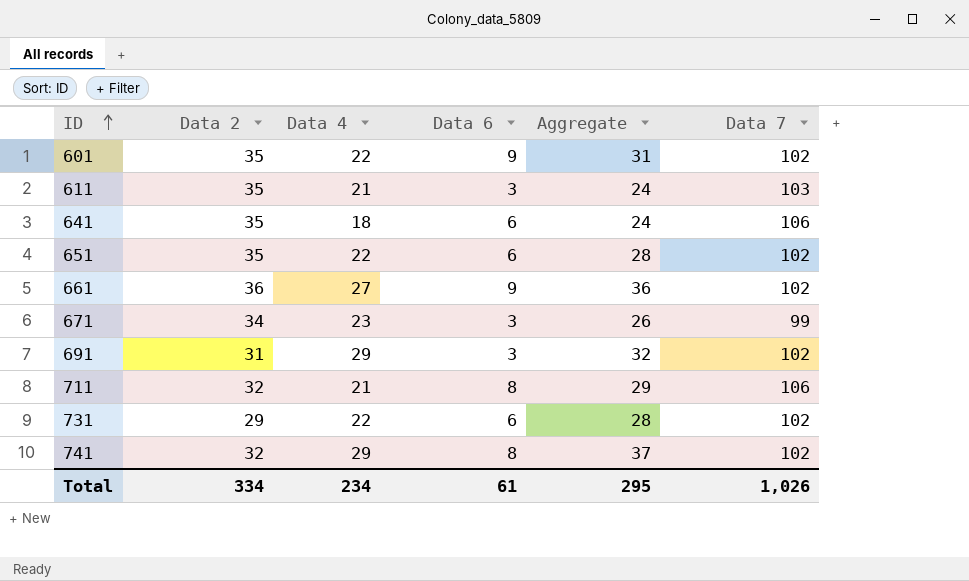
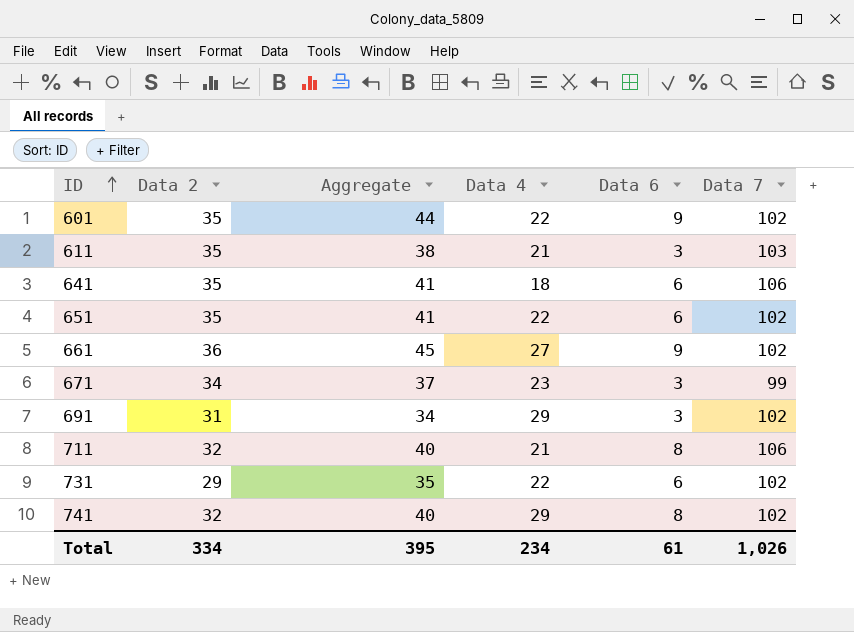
column Aggregate | formula: [Data 4] + [Data 6] -> [Data 2] + [Data 6]
column Aggregate | position: 5 -> 3
Total | Aggregate: 295 -> 395

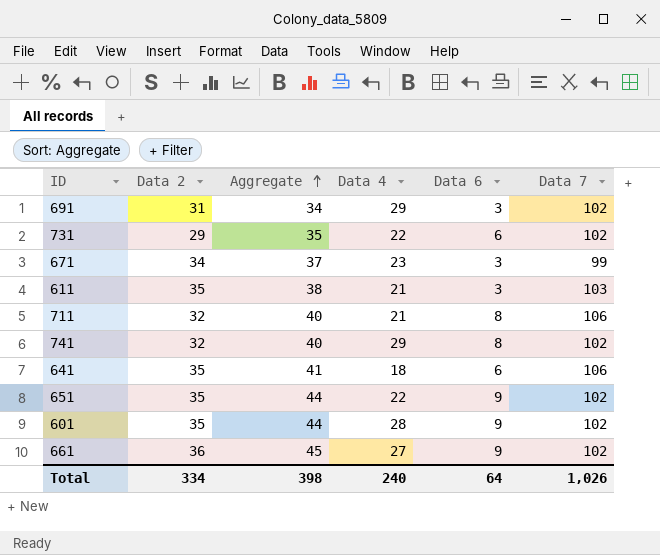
row order: ID ascending -> Aggregate ascending
651 | Aggregate: 41 -> 44
651 | Data 6: 6 -> 9
601 | Data 4: 22 -> 28
Total | Aggregate: 395 -> 398
Total | Data 4: 234 -> 240
Total | Data 6: 61 -> 64

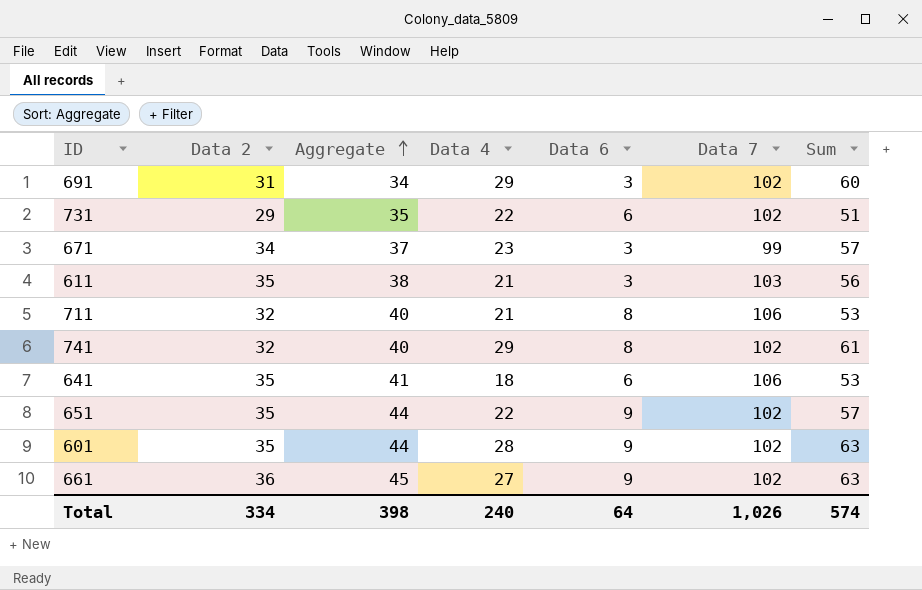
column Sum | formula: none -> [Data 2] + [Data 4]

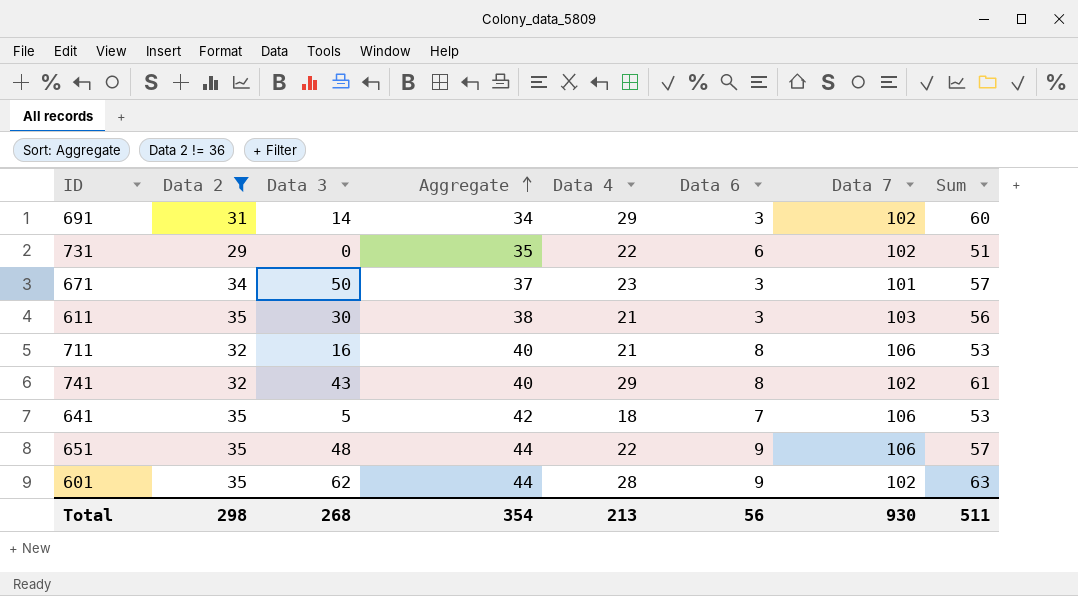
filter: none -> Data 2 != 36
column Data 3 | position: none -> 3
671 | Data 7: 99 -> 101
641 | Aggregate: 41 -> 42
641 | Data 6: 6 -> 7
651 | Data 7: 102 -> 106
Total | Data 2: 334 -> 298
Total | Aggregate: 398 -> 354
Total | Data 4: 240 -> 213
Total | Data 6: 64 -> 56
Total | Data 7: 1,026 -> 930
Total | Sum: 574 -> 511

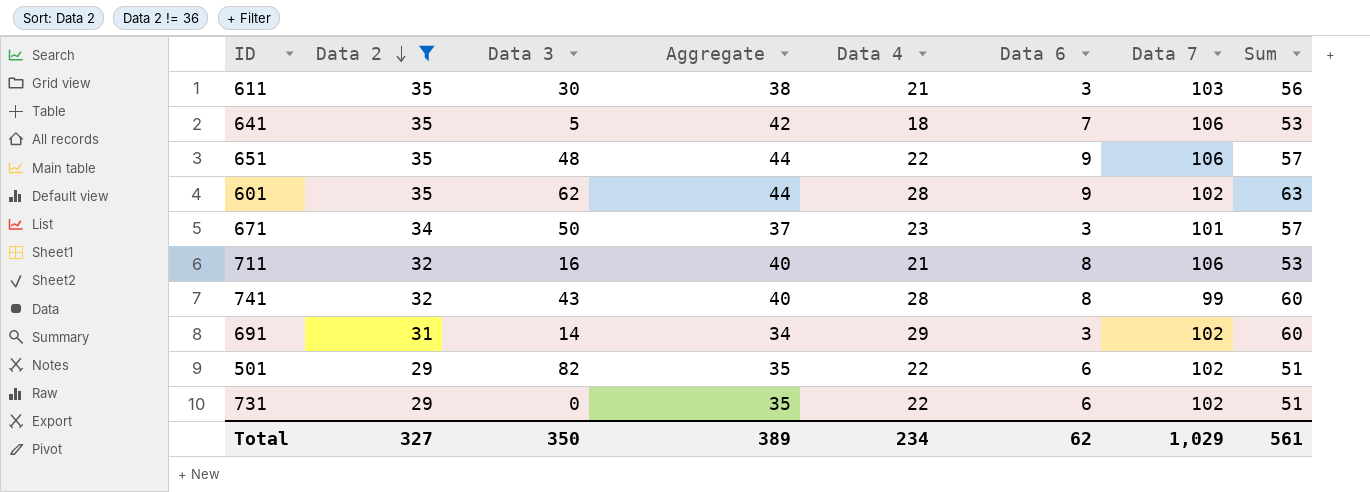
row order: Aggregate ascending -> Data 2 descending
741 | Data 4: 29 -> 28
741 | Data 7: 102 -> 99
741 | Sum: 61 -> 60
row 501: none -> 29 | 82 | 35 | 22 | 6 | 102 | 51
Total | Data 2: 298 -> 327
Total | Data 3: 268 -> 350
Total | Aggregate: 354 -> 389
Total | Data 4: 213 -> 234
Total | Data 6: 56 -> 62
Total | Data 7: 930 -> 1,029
Total | Sum: 511 -> 561

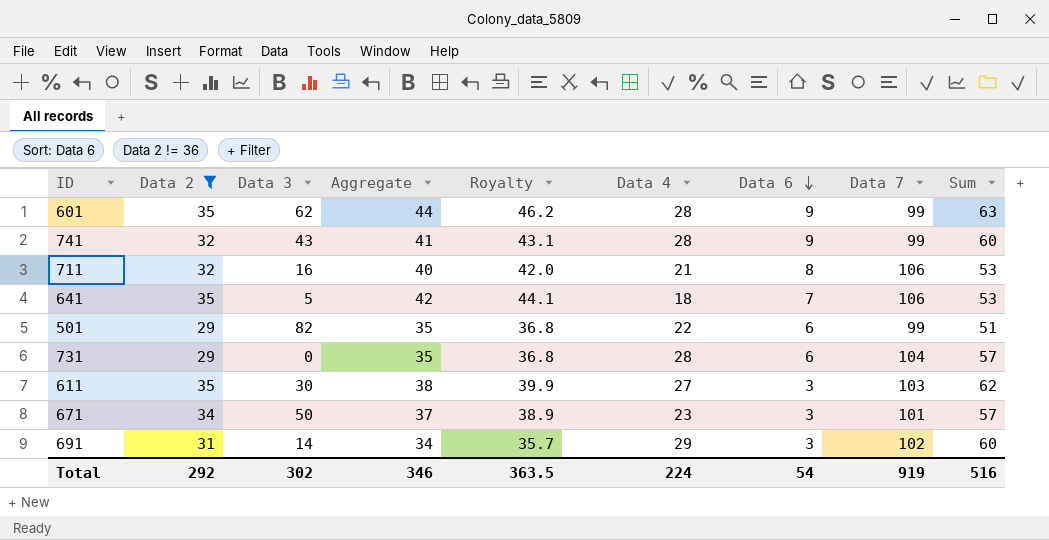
row order: Data 2 descending -> Data 6 descending
column Royalty | formula: none -> [Aggregate] * 1.05
row 651: 35 | 48 | 44 | 22 | 9 | 106 | 57 -> none
601 | Data 7: 102 -> 99
741 | Aggregate: 40 -> 41
741 | Data 6: 8 -> 9
501 | Data 7: 102 -> 99
731 | Data 4: 22 -> 28
731 | Data 7: 102 -> 104
731 | Sum: 51 -> 57
611 | Data 4: 21 -> 27
611 | Sum: 56 -> 62
Total | Data 2: 327 -> 292
Total | Data 3: 350 -> 302
Total | Aggregate: 389 -> 346
Total | Data 4: 234 -> 224
Total | Data 6: 62 -> 54
Total | Data 7: 1,029 -> 919
Total | Sum: 561 -> 516

